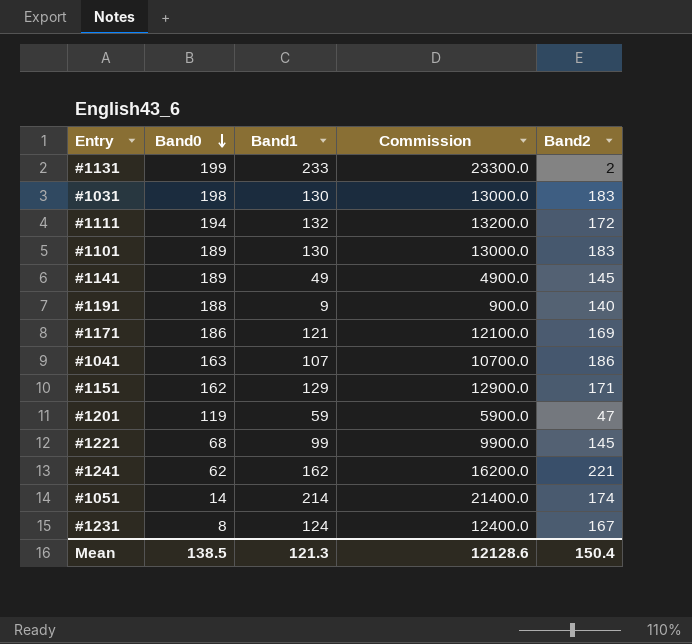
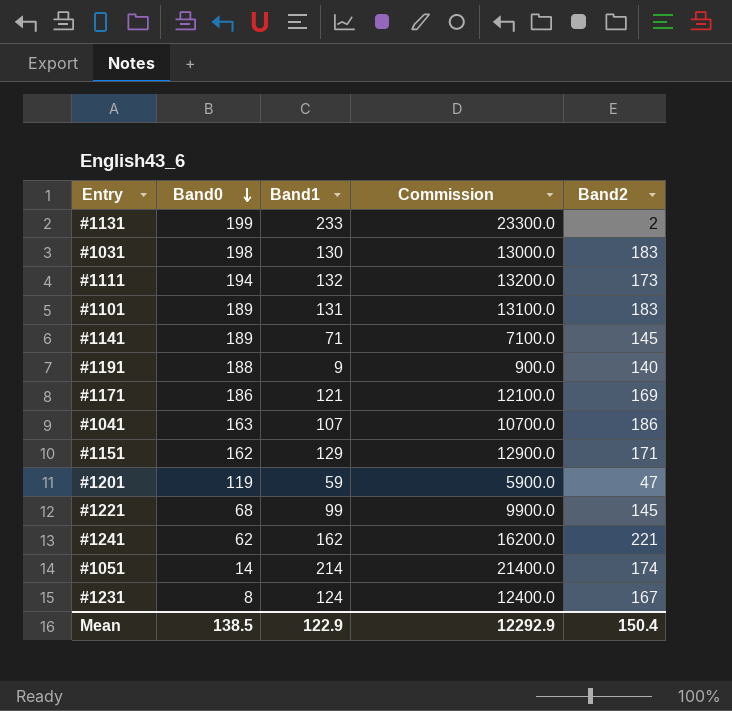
#1111 | Band2: 172 -> 173
#1101 | Band1: 130 -> 131
#1101 | Commission: 13000.0 -> 13100.0
#1141 | Band1: 49 -> 71
#1141 | Commission: 4900.0 -> 7100.0
Mean | Band1: 121.3 -> 122.9
Mean | Commission: 12128.6 -> 12292.9

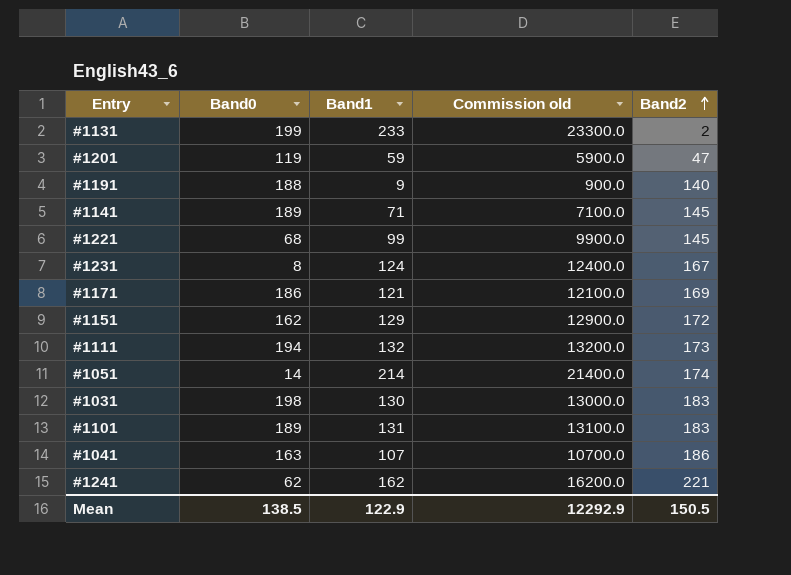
row order: Band0 descending -> Band2 ascending
column name: Commission -> Commission old
#1151 | Band2: 171 -> 172
Mean | Band2: 150.4 -> 150.5

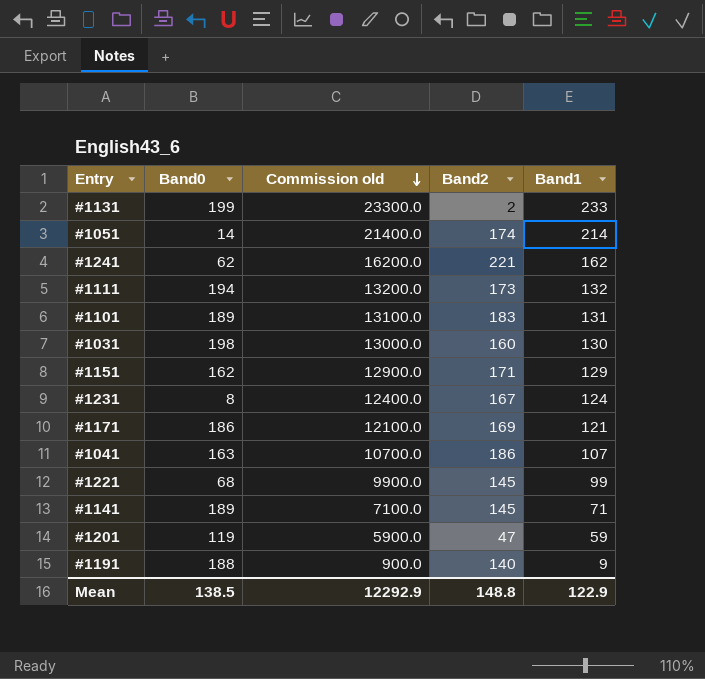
row order: Band2 ascending -> Commission old descending
column Band1 | position: 3 -> 5
#1031 | Band2: 183 -> 160
#1151 | Band2: 172 -> 171
Mean | Band2: 150.5 -> 148.8

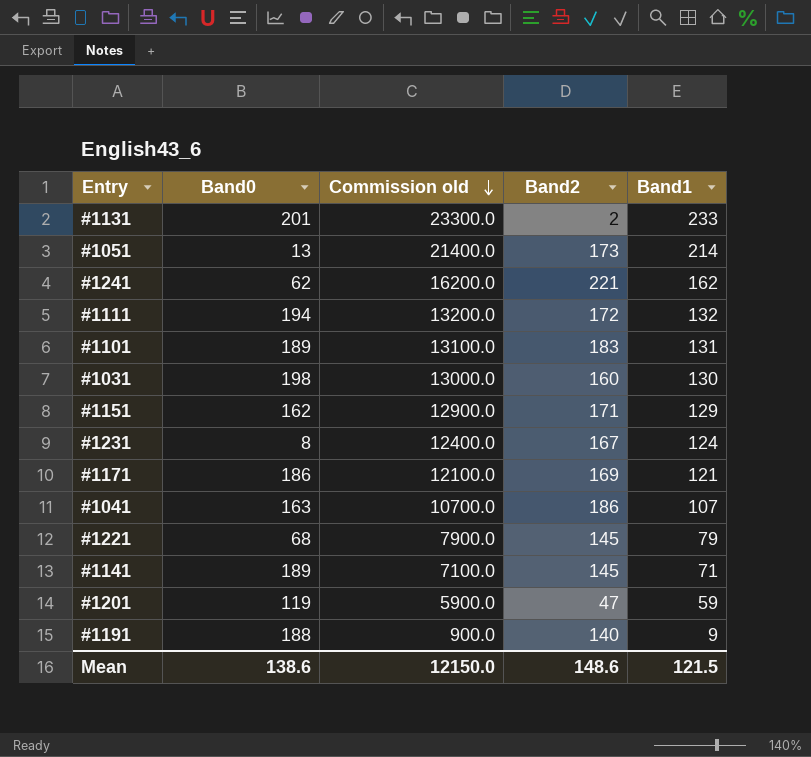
#1131 | Band0: 199 -> 201
#1051 | Band0: 14 -> 13
#1051 | Band2: 174 -> 173
#1111 | Band2: 173 -> 172
#1221 | Commission old: 9900.0 -> 7900.0
#1221 | Band1: 99 -> 79
Mean | Band0: 138.5 -> 138.6
Mean | Commission old: 12292.9 -> 12150.0
Mean | Band2: 148.8 -> 148.6
Mean | Band1: 122.9 -> 121.5

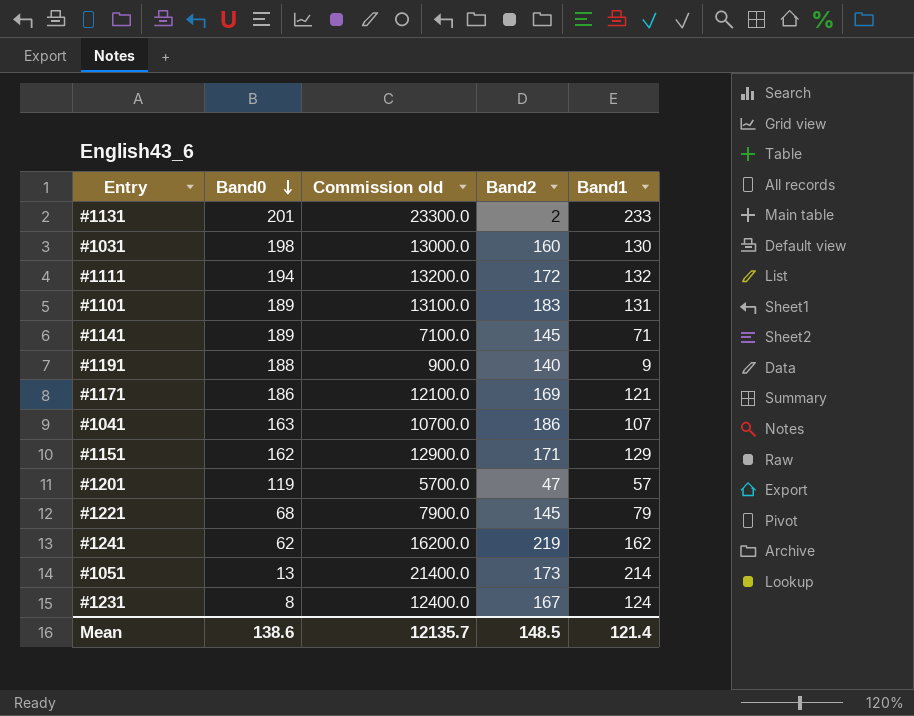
row order: Commission old descending -> Band0 descending
#1201 | Commission old: 5900.0 -> 5700.0
#1201 | Band1: 59 -> 57
#1241 | Band2: 221 -> 219
Mean | Commission old: 12150.0 -> 12135.7
Mean | Band2: 148.6 -> 148.5
Mean | Band1: 121.5 -> 121.4

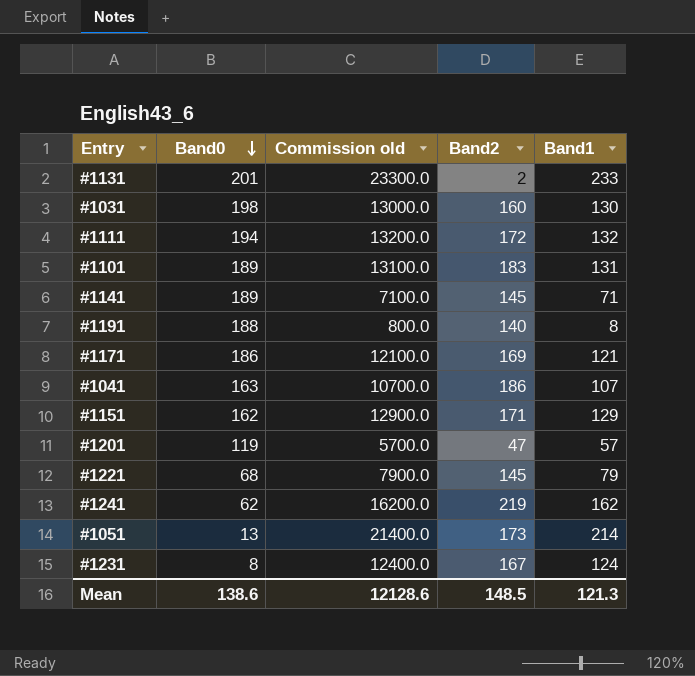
#1191 | Commission old: 900.0 -> 800.0
#1191 | Band1: 9 -> 8
Mean | Commission old: 12135.7 -> 12128.6
Mean | Band1: 121.4 -> 121.3

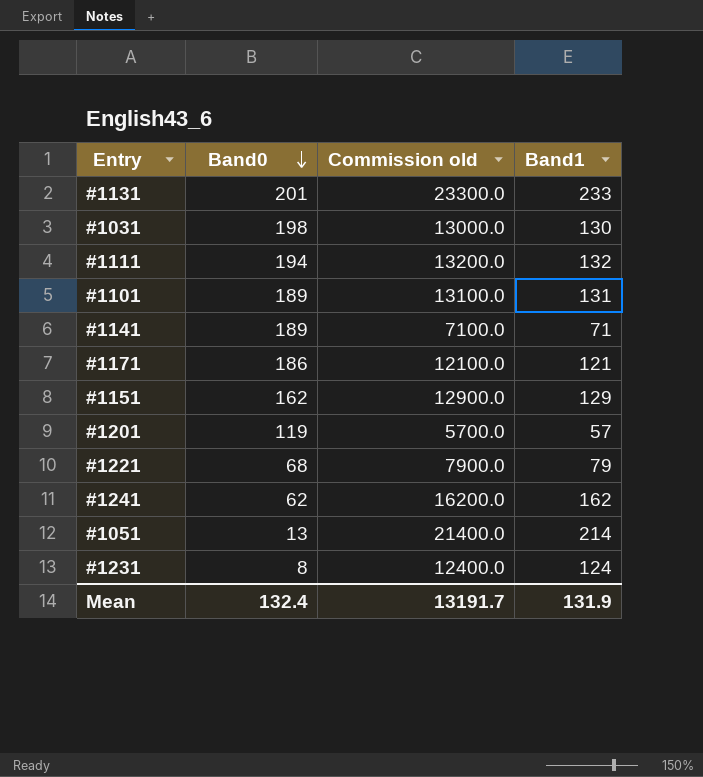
column Band2 | position: 4 -> none
row #1191: 188 | 800.0 | 140 | 8 -> none
row #1041: 163 | 10700.0 | 186 | 107 -> none
Mean | Band0: 138.6 -> 132.4
Mean | Commission old: 12128.6 -> 13191.7
Mean | Band1: 121.3 -> 131.9

